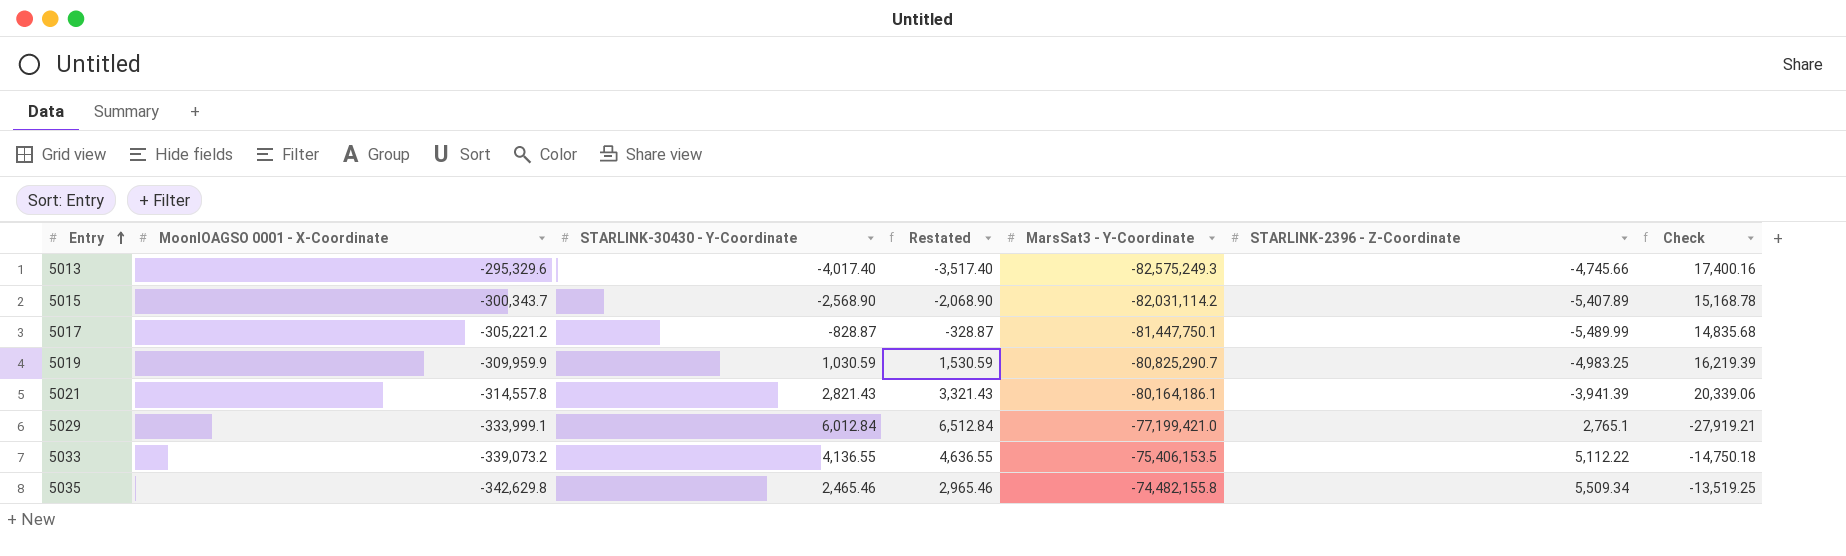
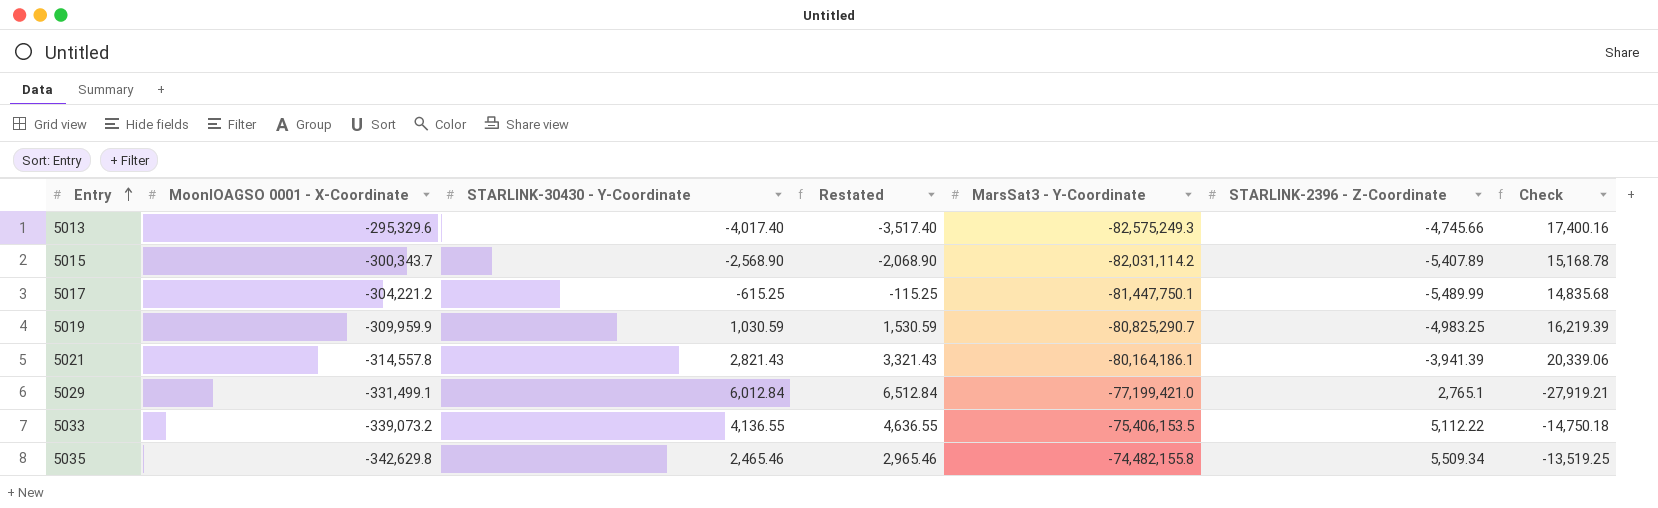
5017 | MoonIOAGSO 0001 - X-Coordinate: -305,221.2 -> -304,221.2
5017 | STARLINK-30430 - Y-Coordinate: -828.87 -> -615.25
5017 | Restated: -328.87 -> -115.25
5029 | MoonIOAGSO 0001 - X-Coordinate: -333,999.1 -> -331,499.1

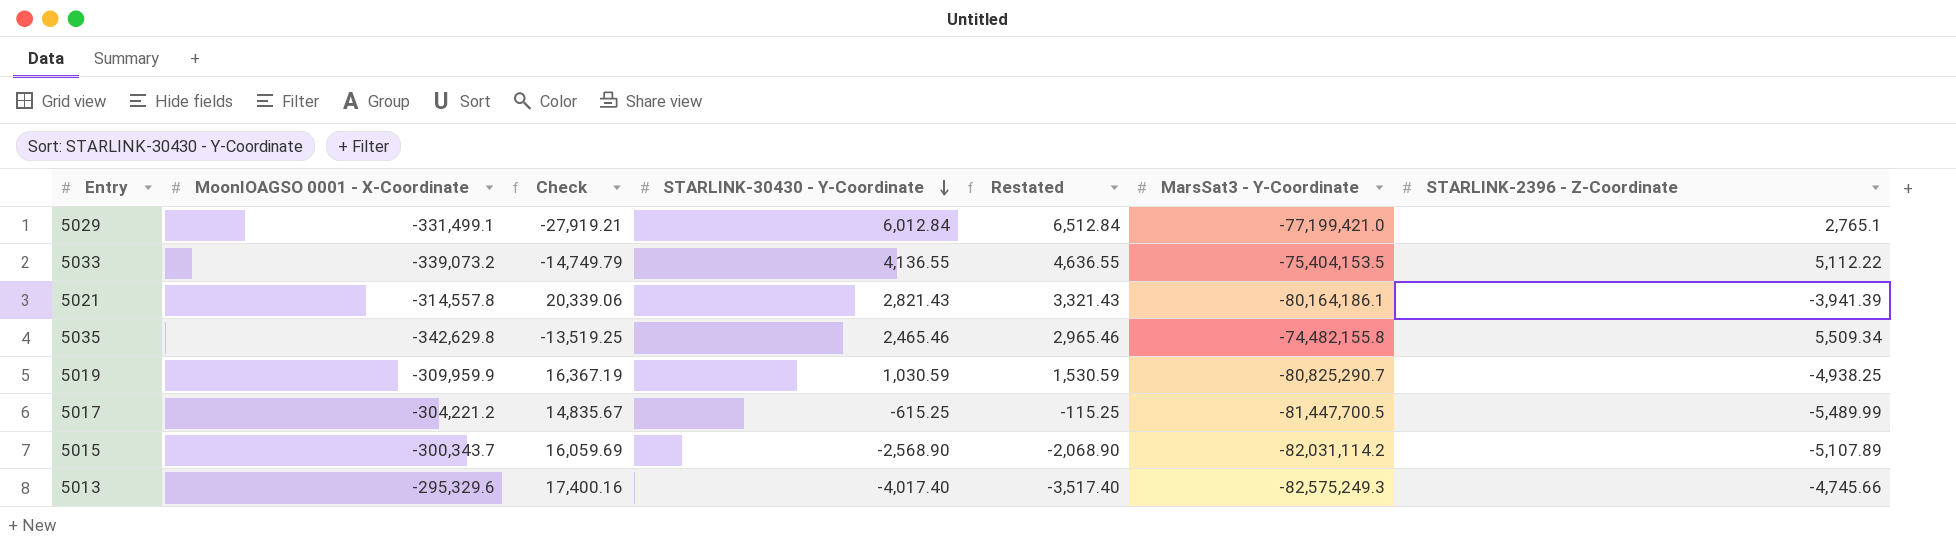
row order: Entry ascending -> STARLINK-30430 - Y-Coordinate descending
column Check | position: 7 -> 3
5033 | Check: -14,750.18 -> -14,749.79
5033 | MarsSat3 - Y-Coordinate: -75,406,153.5 -> -75,404,153.5
5019 | Check: 16,219.39 -> 16,367.19
5019 | STARLINK-2396 - Z-Coordinate: -4,983.25 -> -4,938.25
5017 | Check: 14,835.68 -> 14,835.67
5017 | MarsSat3 - Y-Coordinate: -81,447,750.1 -> -81,447,700.5
5015 | Check: 15,168.78 -> 16,059.69
5015 | STARLINK-2396 - Z-Coordinate: -5,407.89 -> -5,107.89

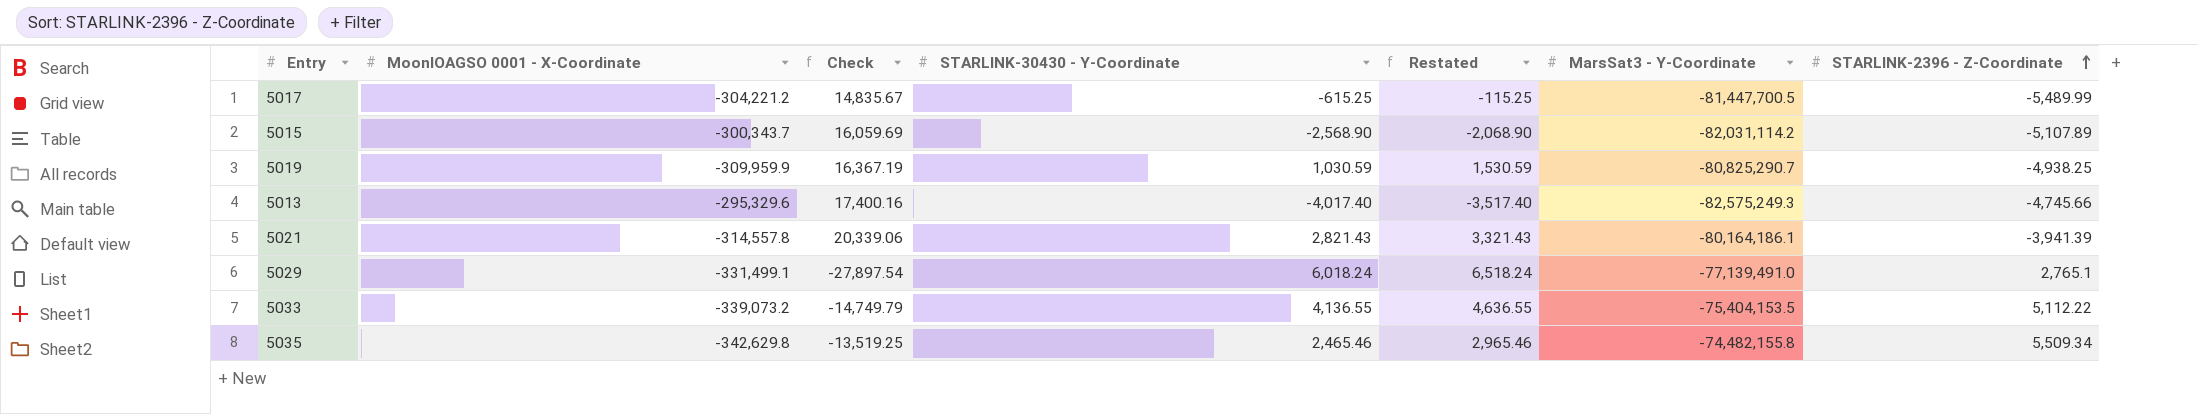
row order: STARLINK-30430 - Y-Coordinate descending -> STARLINK-2396 - Z-Coordinate ascending
5029 | Check: -27,919.21 -> -27,897.54
5029 | STARLINK-30430 - Y-Coordinate: 6,012.84 -> 6,018.24
5029 | Restated: 6,512.84 -> 6,518.24
5029 | MarsSat3 - Y-Coordinate: -77,199,421.0 -> -77,139,491.0

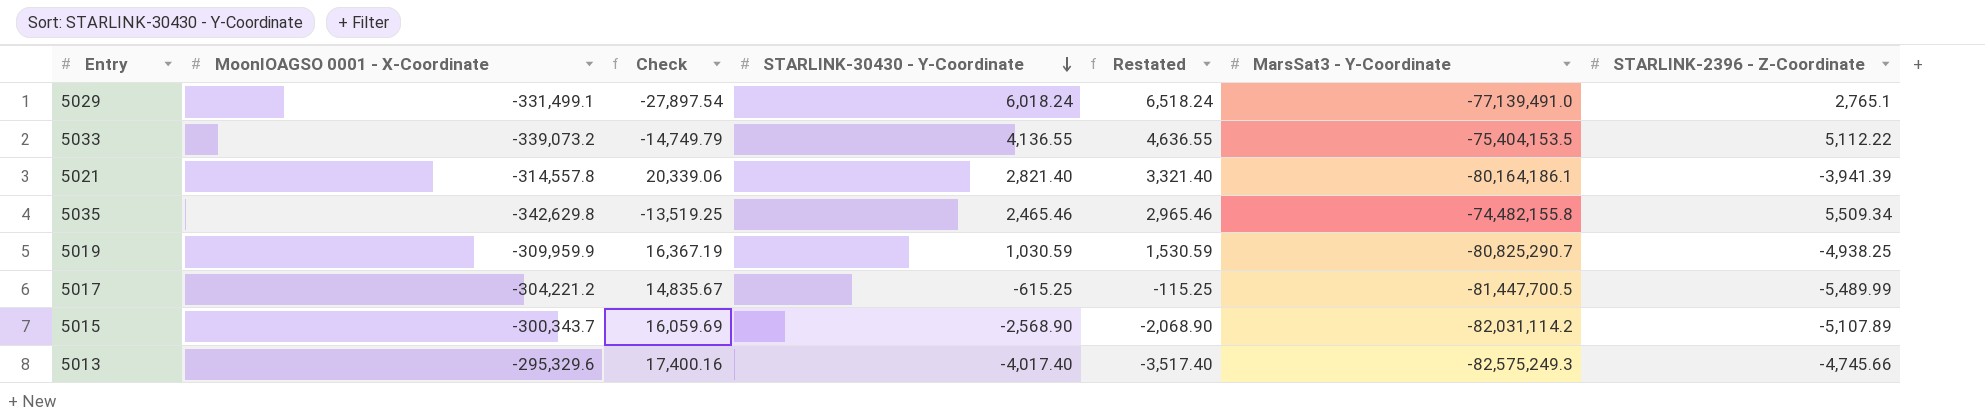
row order: STARLINK-2396 - Z-Coordinate ascending -> STARLINK-30430 - Y-Coordinate descending
5021 | STARLINK-30430 - Y-Coordinate: 2,821.43 -> 2,821.40
5021 | Restated: 3,321.43 -> 3,321.40

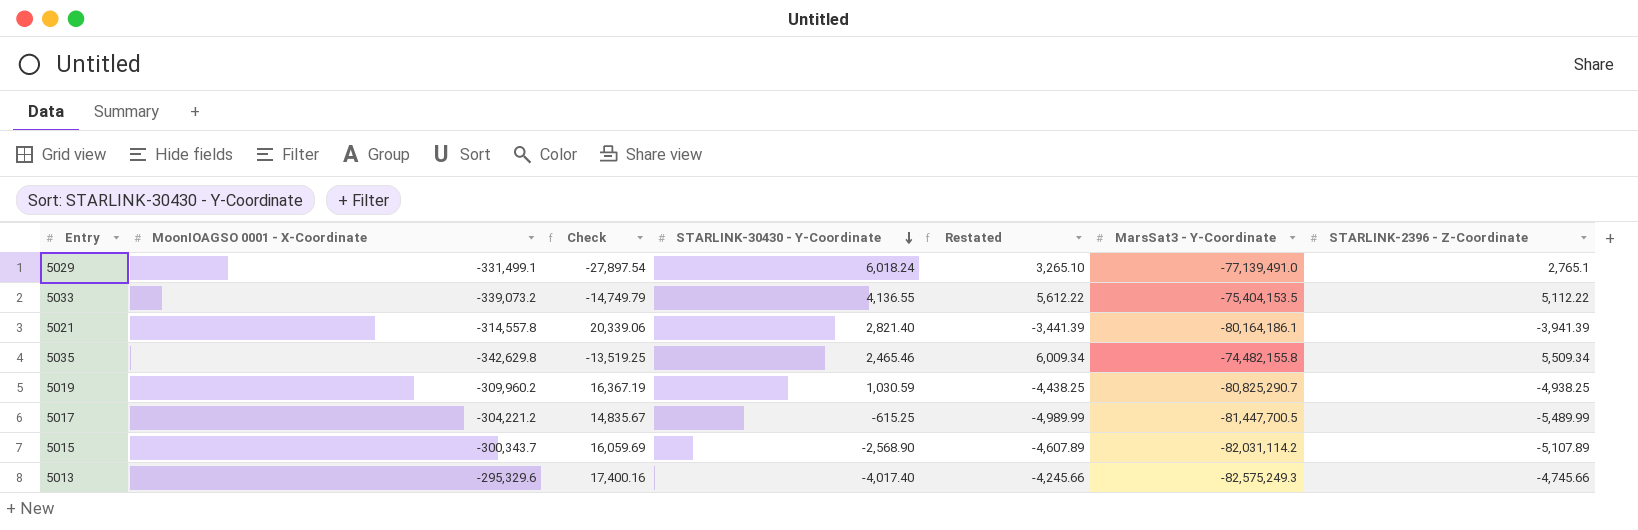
column Restated | formula: [STARLINK-30430 - Y-Coordinate] + 500 -> [STARLINK-2396 - Z-Coordinate] + 500
5019 | MoonIOAGSO 0001 - X-Coordinate: -309,959.9 -> -309,960.2

